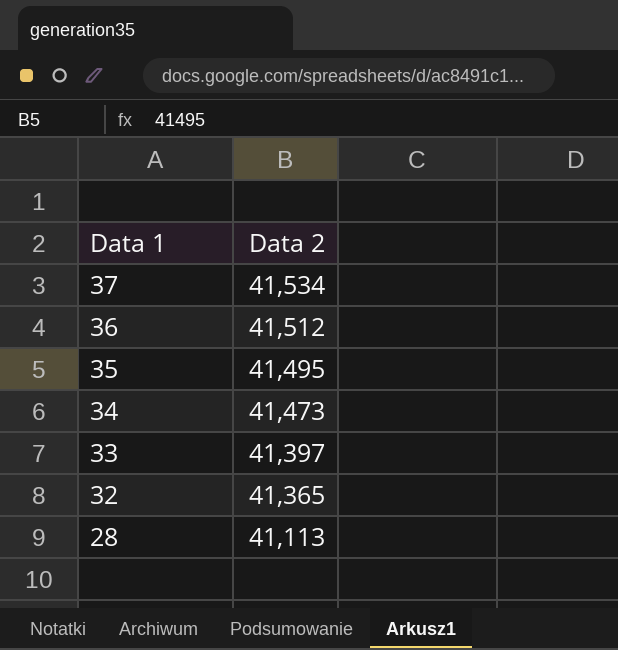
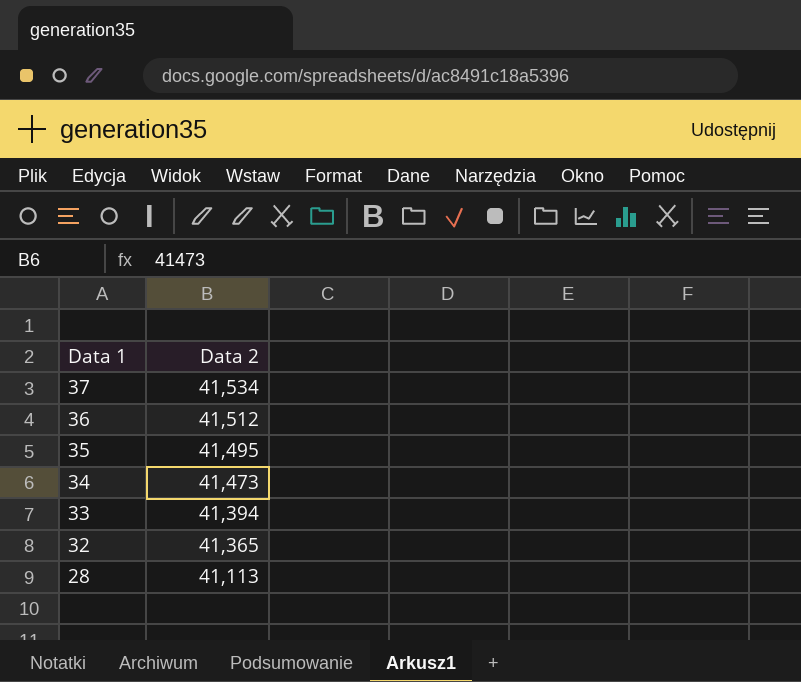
33 | Data 2: 41,397 -> 41,394

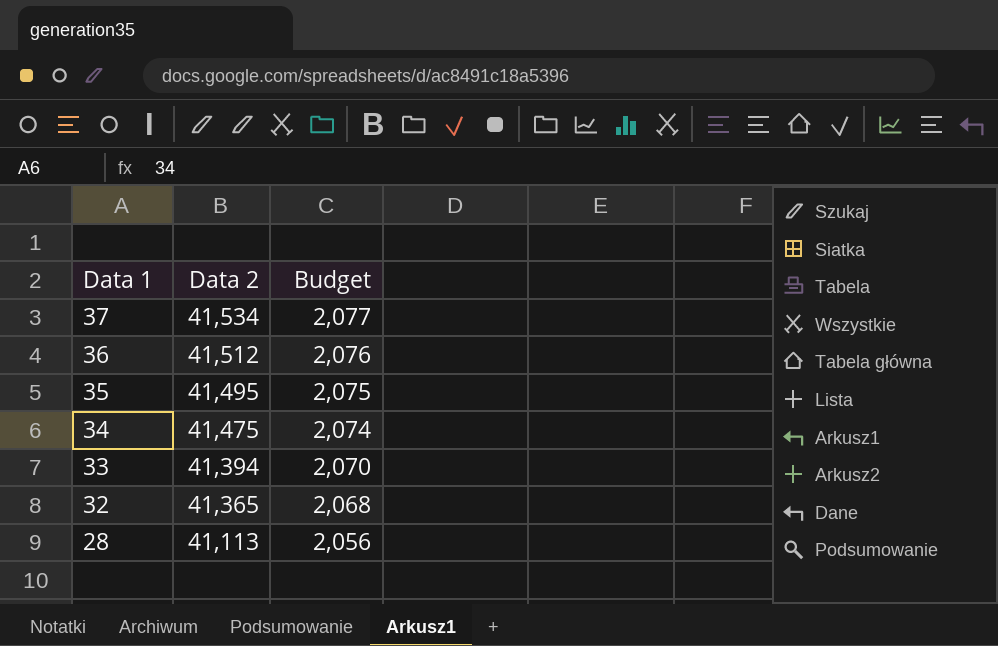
column Budget | formula: none -> [Data 2] * 0.05
34 | Data 2: 41,473 -> 41,475

